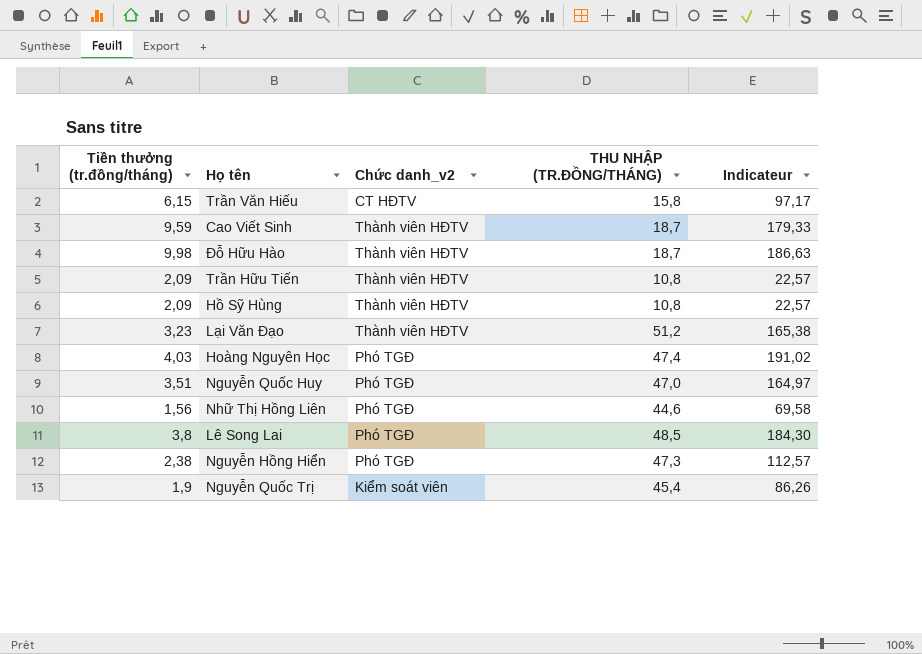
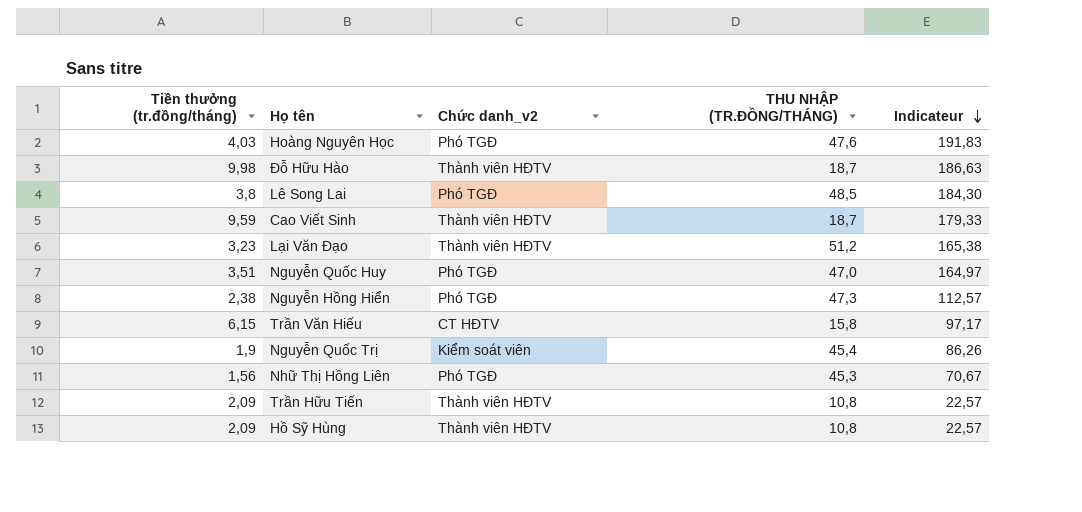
row order: none -> Indicateur descending
Hoàng Nguyên Học | THU NHẬP (TR.ĐỒNG/THÁNG): 47,4 -> 47,6
Hoàng Nguyên Học | Indicateur: 191,02 -> 191,83
Nhữ Thị Hồng Liên | THU NHẬP (TR.ĐỒNG/THÁNG): 44,6 -> 45,3
Nhữ Thị Hồng Liên | Indicateur: 69,58 -> 70,67

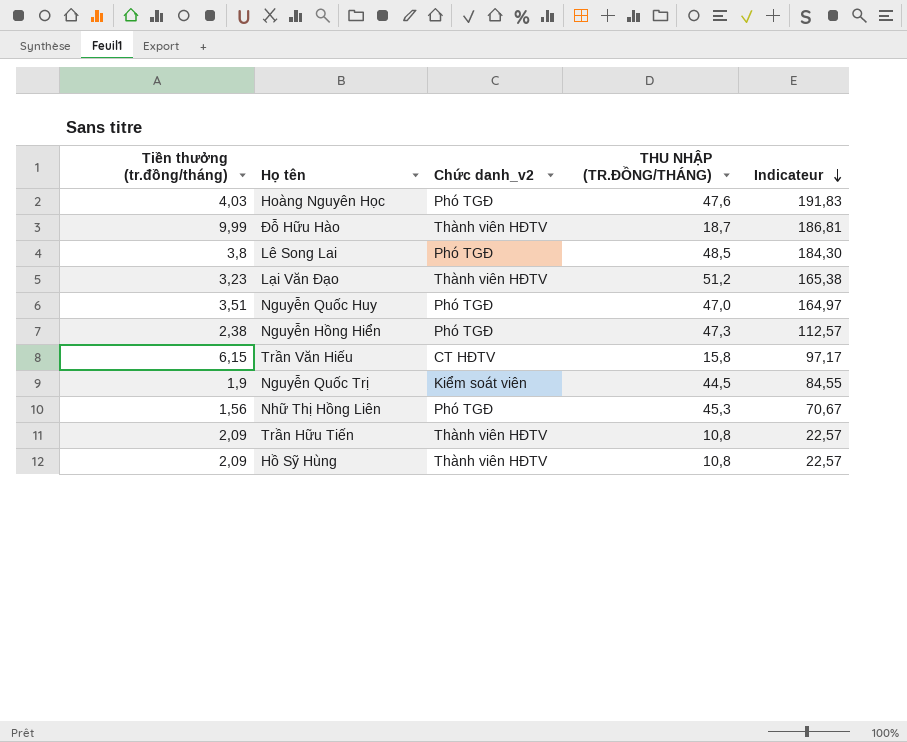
row Cao Viết Sinh: 9,59 | Thành viên HĐTV | 18,7 | 179,33 -> none
Đỗ Hữu Hào | Tiền thưởng (tr.đồng/tháng): 9,98 -> 9,99
Đỗ Hữu Hào | Indicateur: 186,63 -> 186,81
Nguyễn Quốc Trị | THU NHẬP (TR.ĐỒNG/THÁNG): 45,4 -> 44,5
Nguyễn Quốc Trị | Indicateur: 86,26 -> 84,55

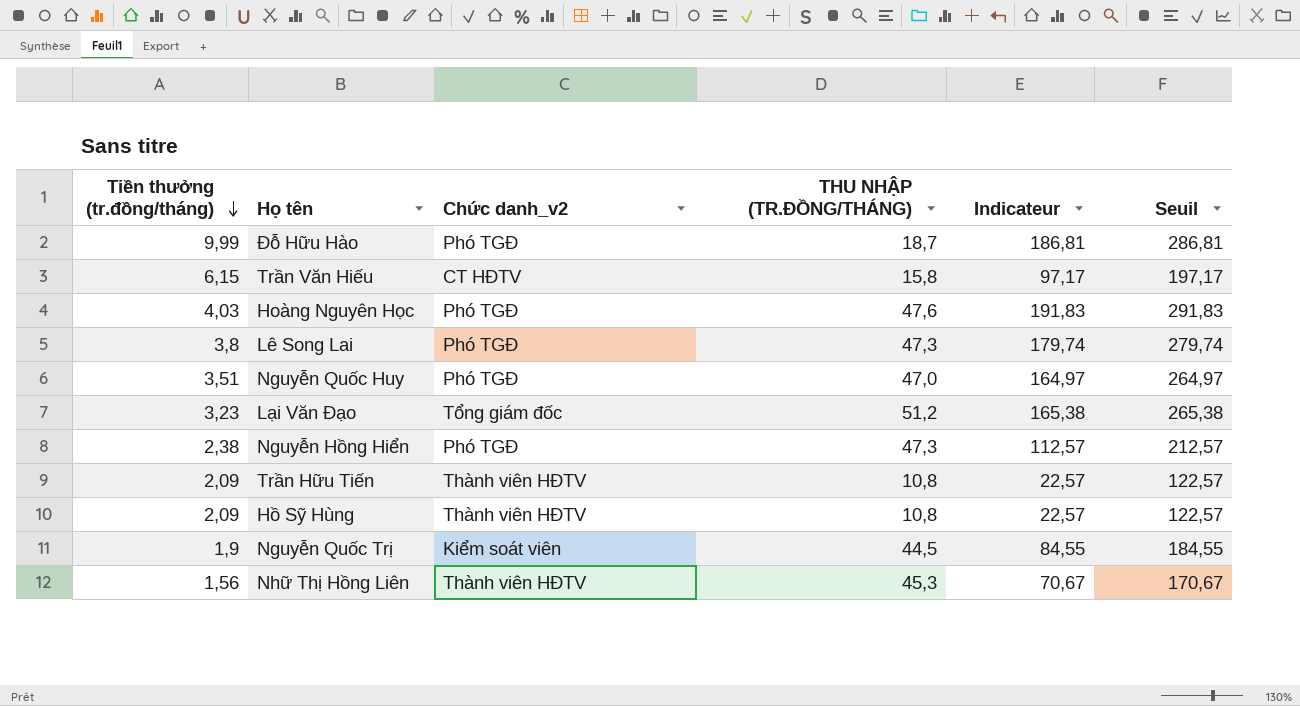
row order: Indicateur descending -> Tiền thưởng (tr.đồng/tháng) descending
column Seuil | formula: none -> [Indicateur] + 100
Đỗ Hữu Hào | Chức danh_v2: Thành viên HĐTV -> Phó TGĐ
Lê Song Lai | THU NHẬP (TR.ĐỒNG/THÁNG): 48,5 -> 47,3
Lê Song Lai | Indicateur: 184,30 -> 179,74
Lại Văn Đạo | Chức danh_v2: Thành viên HĐTV -> Tổng giám đốc
Nhữ Thị Hồng Liên | Chức danh_v2: Phó TGĐ -> Thành viên HĐTV

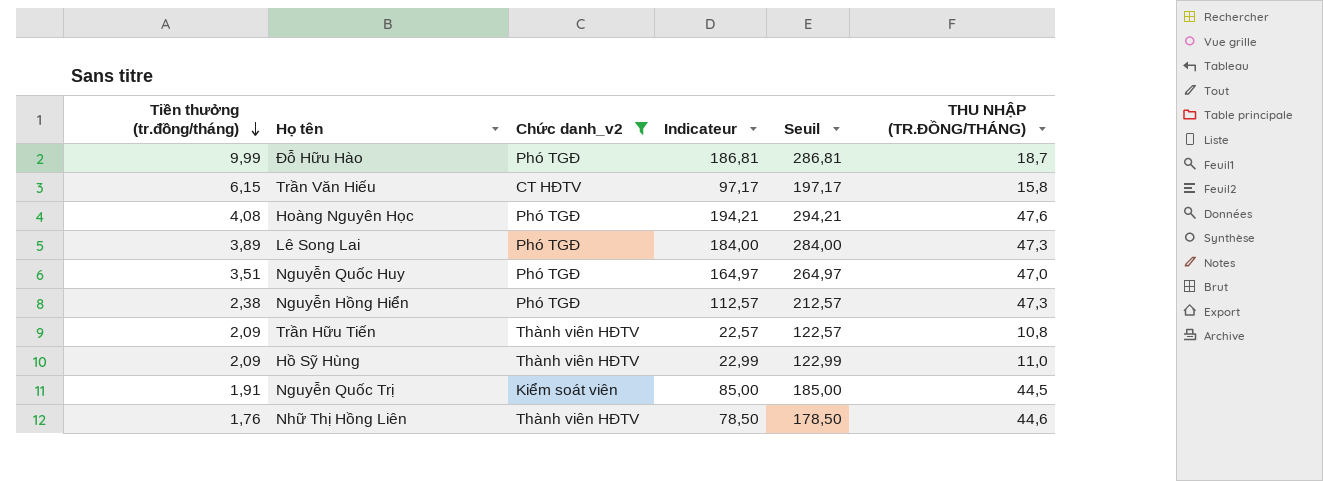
filter: none -> Chức danh_v2 != Tổng giám đốc
column THU NHẬP (TR.ĐỒNG/THÁNG) | position: 4 -> 6
Hoàng Nguyên Học | Tiền thưởng (tr.đồng/tháng): 4,03 -> 4,08
Hoàng Nguyên Học | Indicateur: 191,83 -> 194,21
Hoàng Nguyên Học | Seuil: 291,83 -> 294,21
Lê Song Lai | Tiền thưởng (tr.đồng/tháng): 3,8 -> 3,89
Lê Song Lai | Indicateur: 179,74 -> 184,00
Lê Song Lai | Seuil: 279,74 -> 284,00
Hồ Sỹ Hùng | Indicateur: 22,57 -> 22,99
Hồ Sỹ Hùng | Seuil: 122,57 -> 122,99
Hồ Sỹ Hùng | THU NHẬP (TR.ĐỒNG/THÁNG): 10,8 -> 11,0
Nguyễn Quốc Trị | Tiền thưởng (tr.đồng/tháng): 1,9 -> 1,91
Nguyễn Quốc Trị | Indicateur: 84,55 -> 85,00
Nguyễn Quốc Trị | Seuil: 184,55 -> 185,00
Nhữ Thị Hồng Liên | Tiền thưởng (tr.đồng/tháng): 1,56 -> 1,76
Nhữ Thị Hồng Liên | Indicateur: 70,67 -> 78,50
Nhữ Thị Hồng Liên | Seuil: 170,67 -> 178,50
Nhữ Thị Hồng Liên | THU NHẬP (TR.ĐỒNG/THÁNG): 45,3 -> 44,6

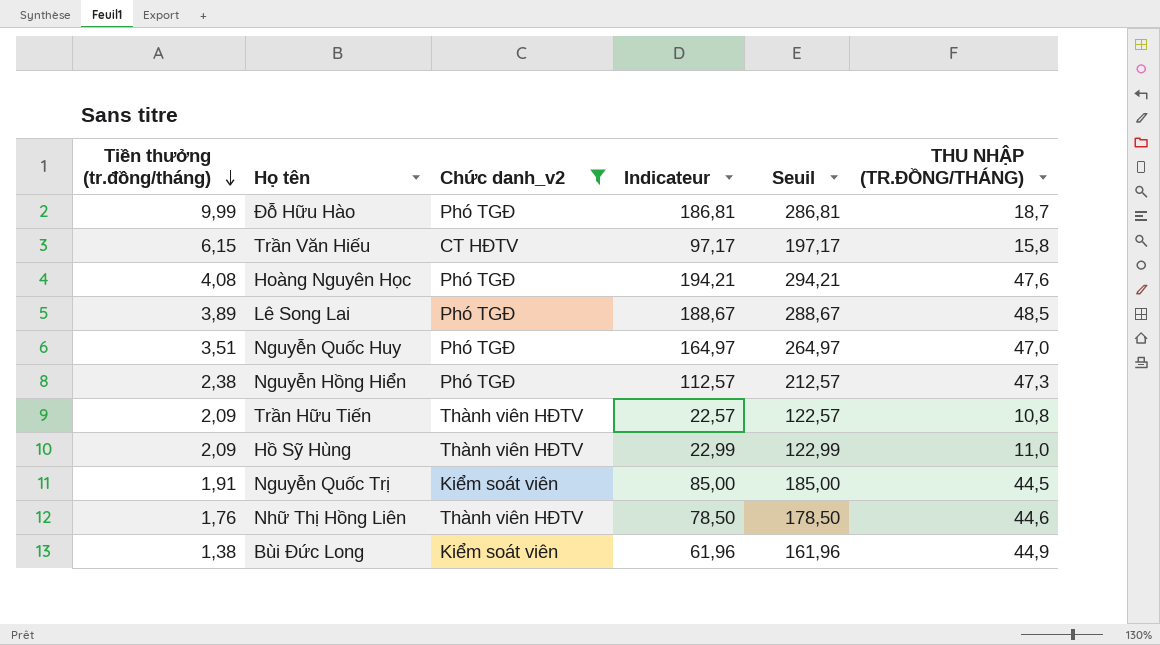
Lê Song Lai | Indicateur: 184,00 -> 188,67
Lê Song Lai | Seuil: 284,00 -> 288,67
Lê Song Lai | THU NHẬP (TR.ĐỒNG/THÁNG): 47,3 -> 48,5
row Bùi Đức Long: none -> 1,38 | Kiểm soát viên | 61,96 | 161,96 | 44,9

